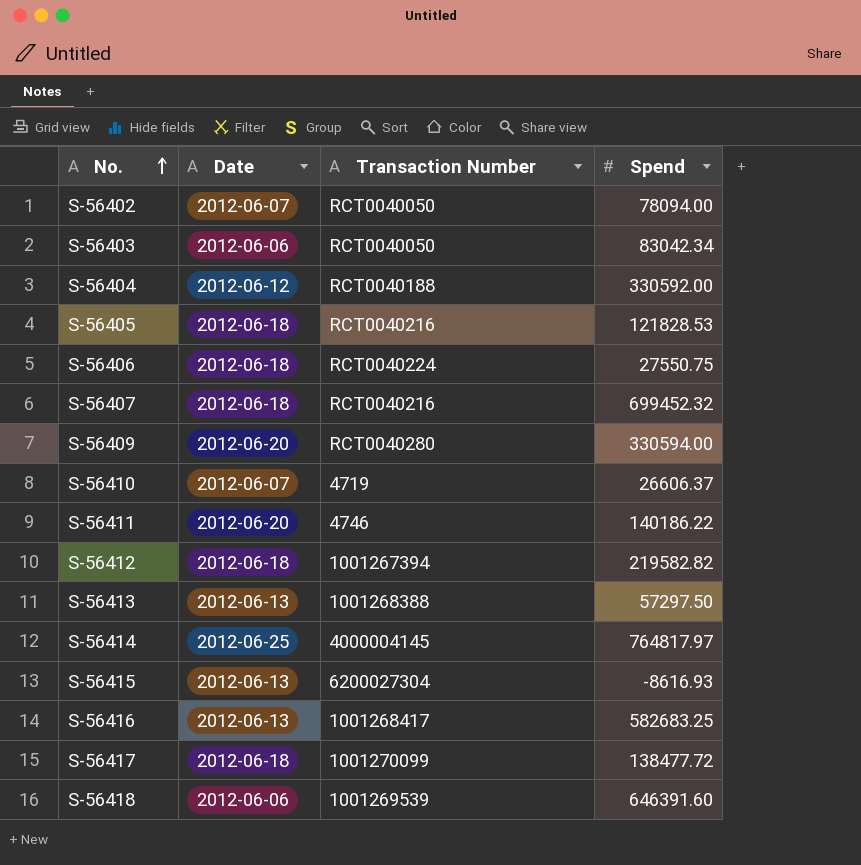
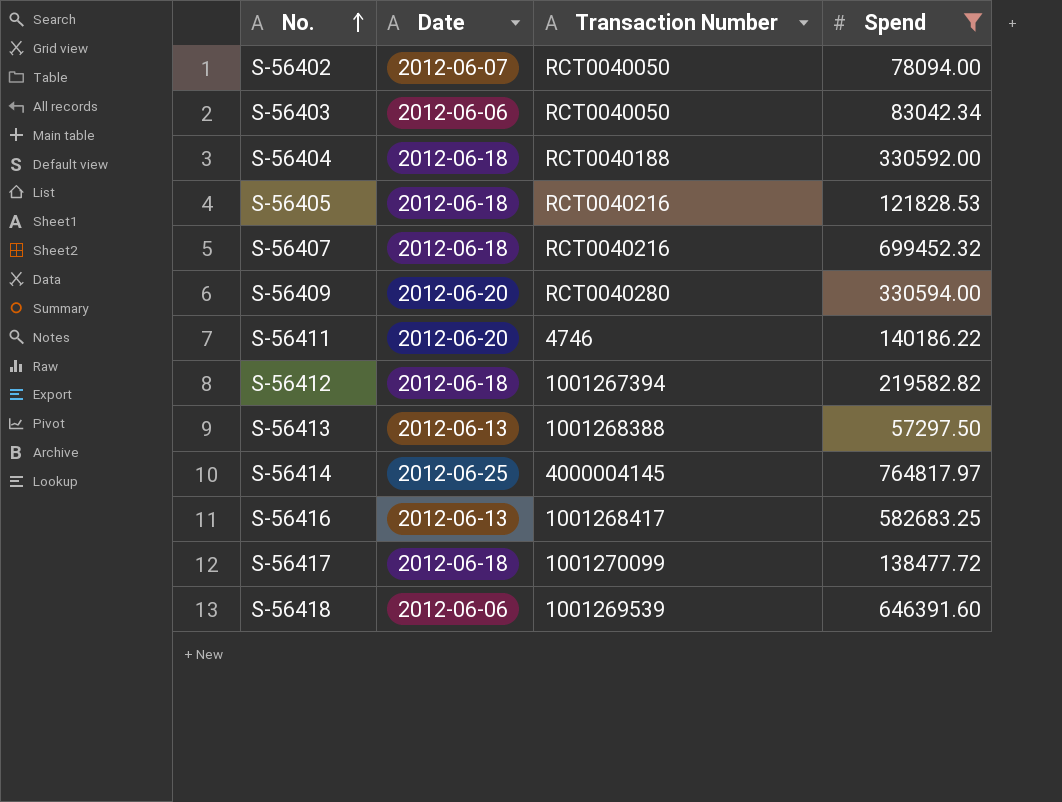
filter: none -> Spend >= 57297.50
S-56404 | Date: 2012-06-12 -> 2012-06-18

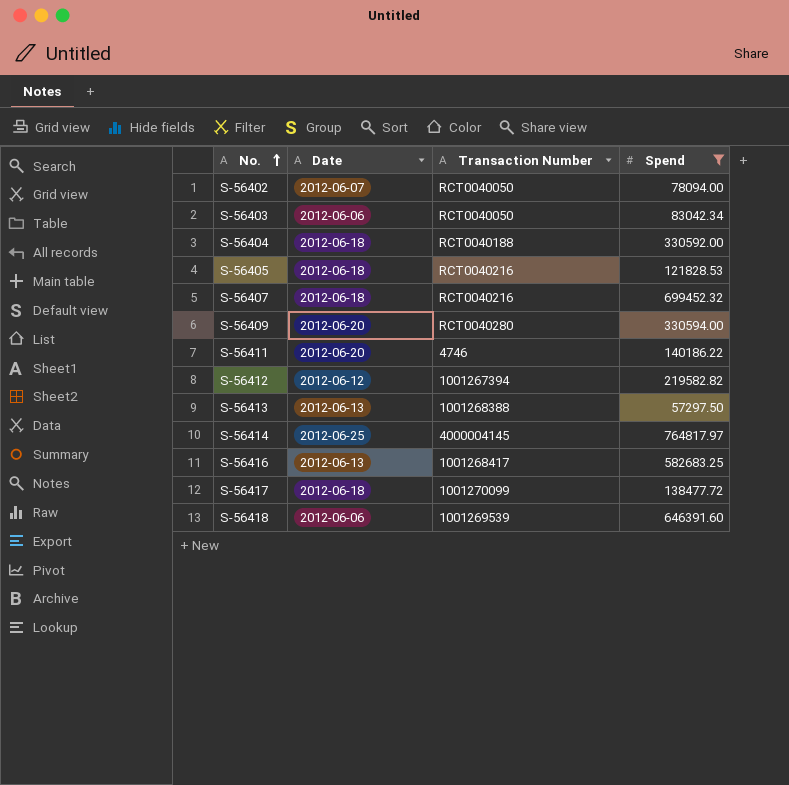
S-56412 | Date: 2012-06-18 -> 2012-06-12

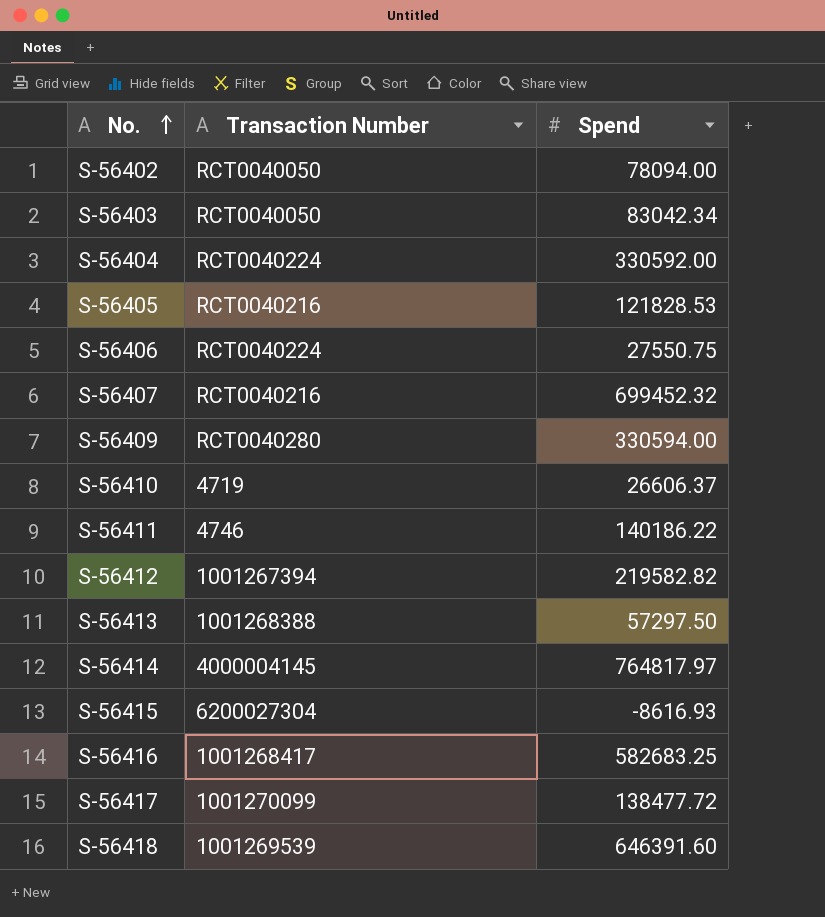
filter: Spend >= 57297.50 -> none
column Date | position: 2 -> none
S-56404 | Transaction Number: RCT0040188 -> RCT0040224

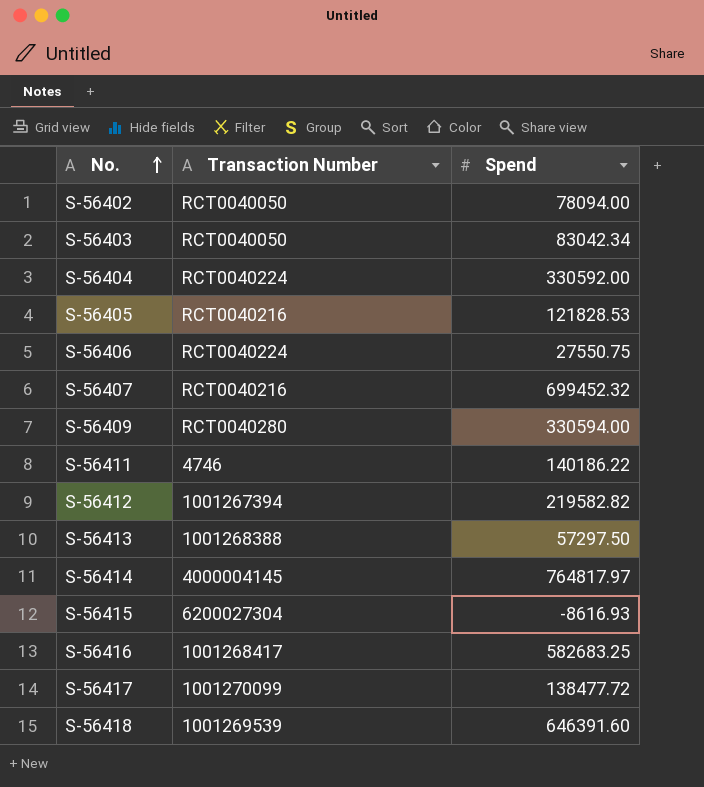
row S-56410: 4719 | 26606.37 -> none

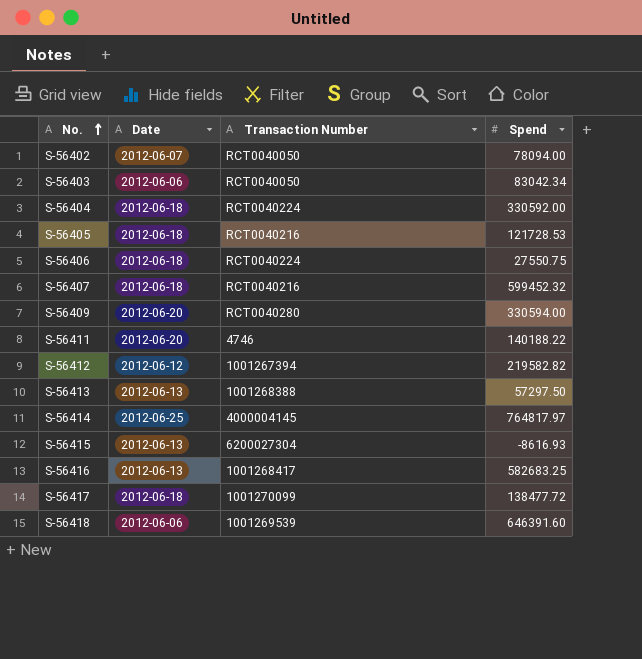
column Date | position: none -> 2
S-56405 | Spend: 121828.53 -> 121728.53
S-56407 | Spend: 699452.32 -> 599452.32
S-56411 | Spend: 140186.22 -> 140188.22

